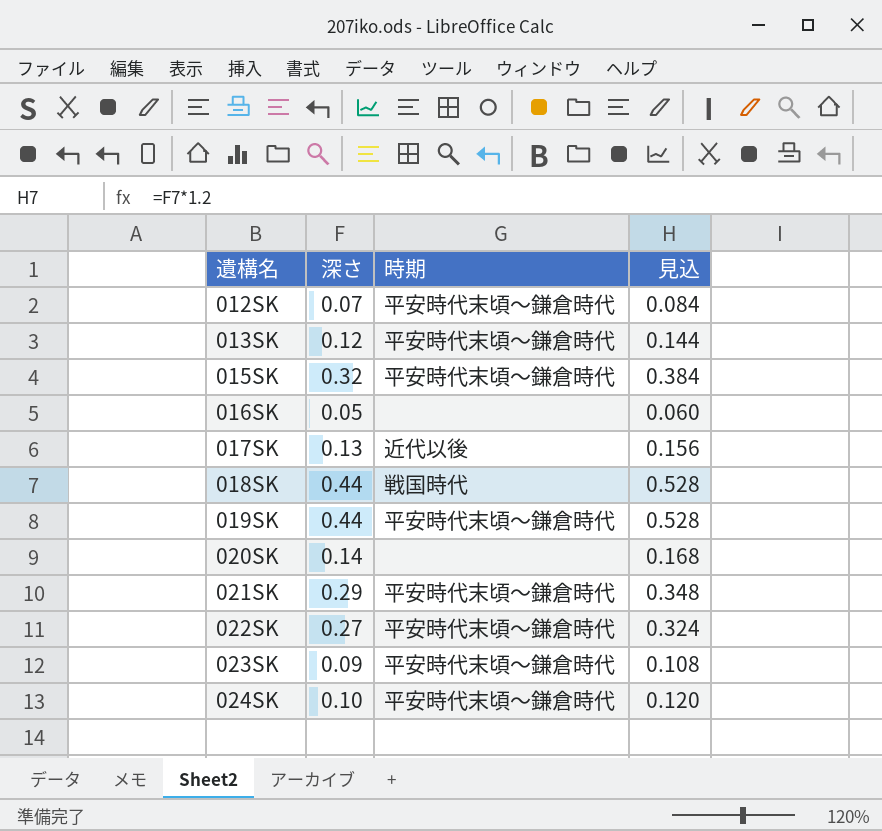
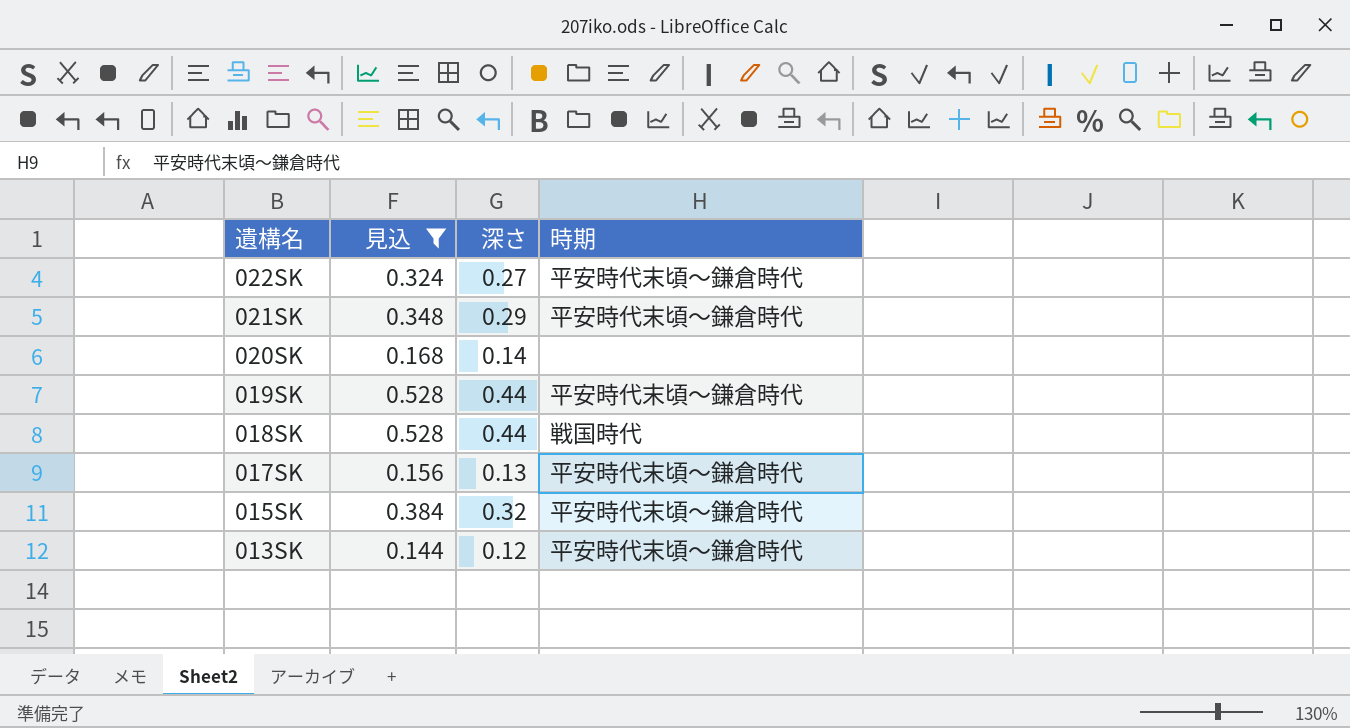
filter: none -> 見込 >= 0.144
row order: 遺構名 ascending -> 遺構名 descending
column 見込 | position: 4 -> 2
017SK | 時期: 近代以後 -> 平安時代末頃〜鎌倉時代

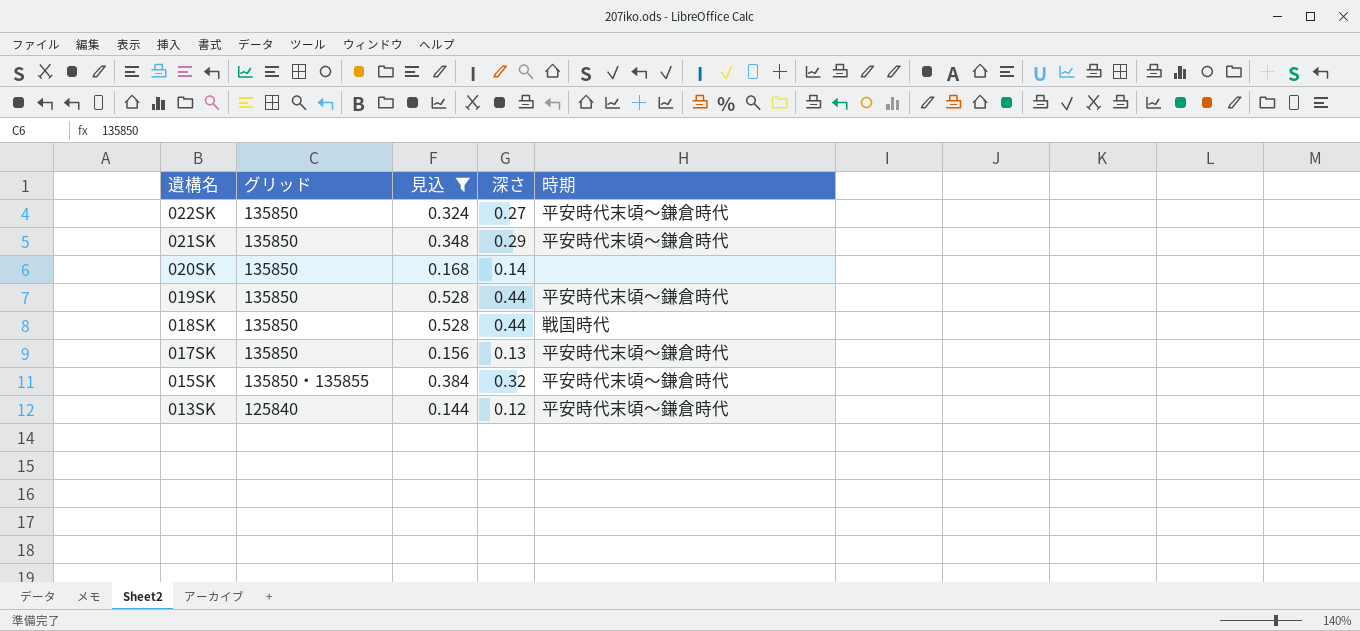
column グリッド | position: none -> 2

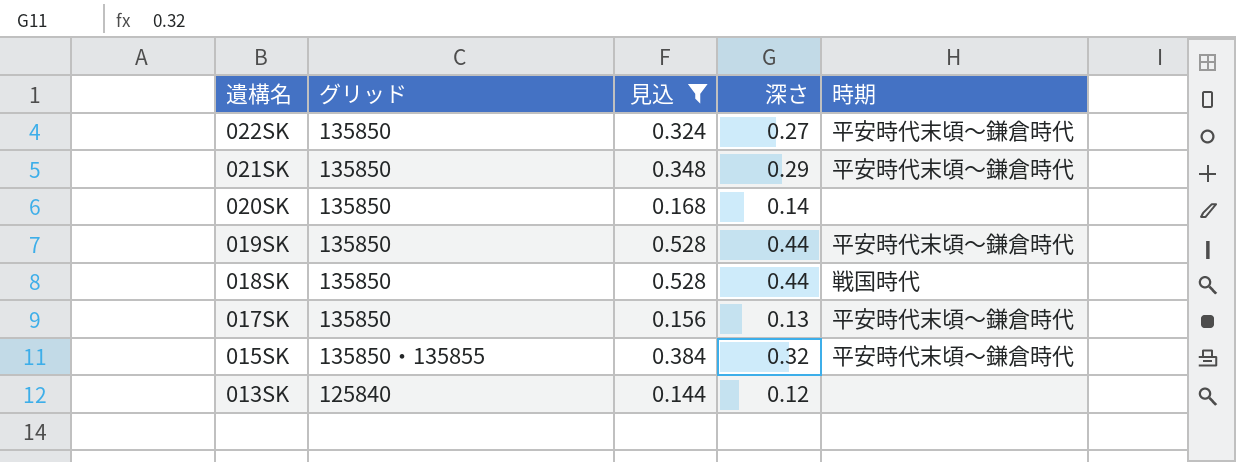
013SK | 時期: 平安時代末頃〜鎌倉時代 -> none

